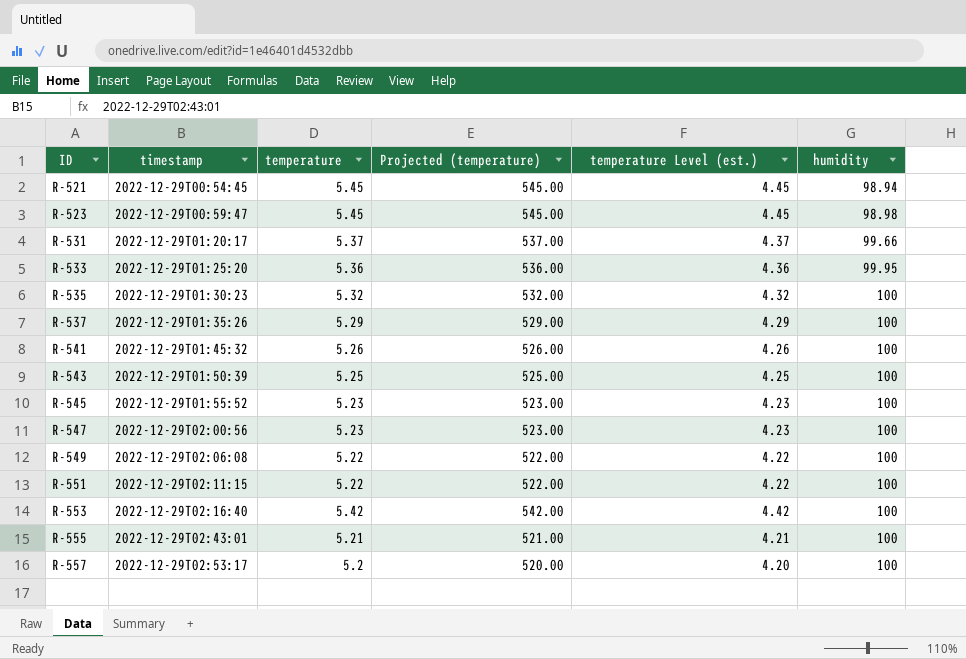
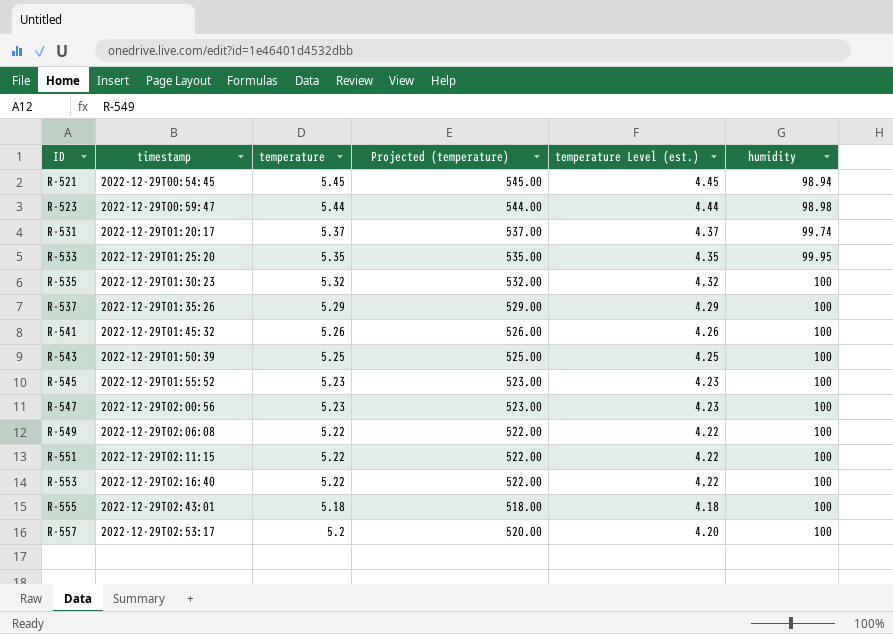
R-523 | temperature: 5.45 -> 5.44
R-523 | Projected (temperature): 545.00 -> 544.00
R-523 | temperature Level (est.): 4.45 -> 4.44
R-531 | humidity: 99.66 -> 99.74
R-533 | temperature: 5.36 -> 5.35
R-533 | Projected (temperature): 536.00 -> 535.00
R-533 | temperature Level (est.): 4.36 -> 4.35
R-553 | temperature: 5.42 -> 5.22
R-553 | Projected (temperature): 542.00 -> 522.00
R-553 | temperature Level (est.): 4.42 -> 4.22
R-555 | temperature: 5.21 -> 5.18
R-555 | Projected (temperature): 521.00 -> 518.00
R-555 | temperature Level (est.): 4.21 -> 4.18

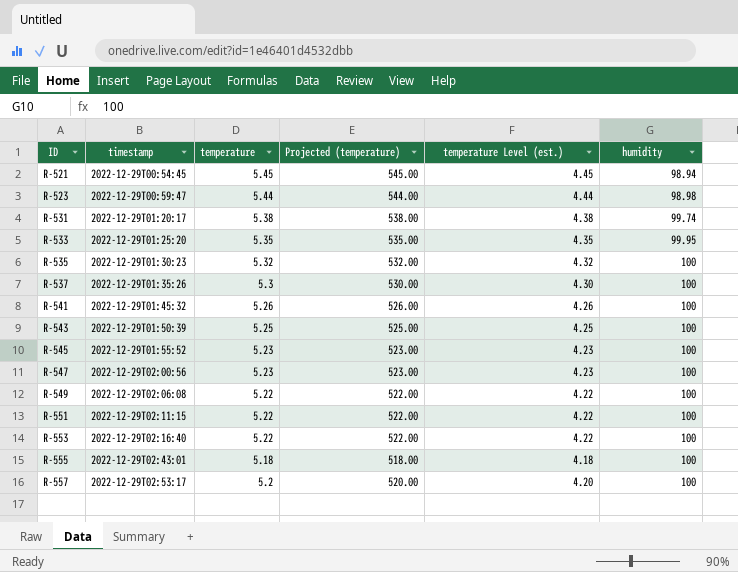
R-531 | temperature: 5.37 -> 5.38
R-531 | Projected (temperature): 537.00 -> 538.00
R-531 | temperature Level (est.): 4.37 -> 4.38
R-537 | temperature: 5.29 -> 5.3
R-537 | Projected (temperature): 529.00 -> 530.00
R-537 | temperature Level (est.): 4.29 -> 4.30

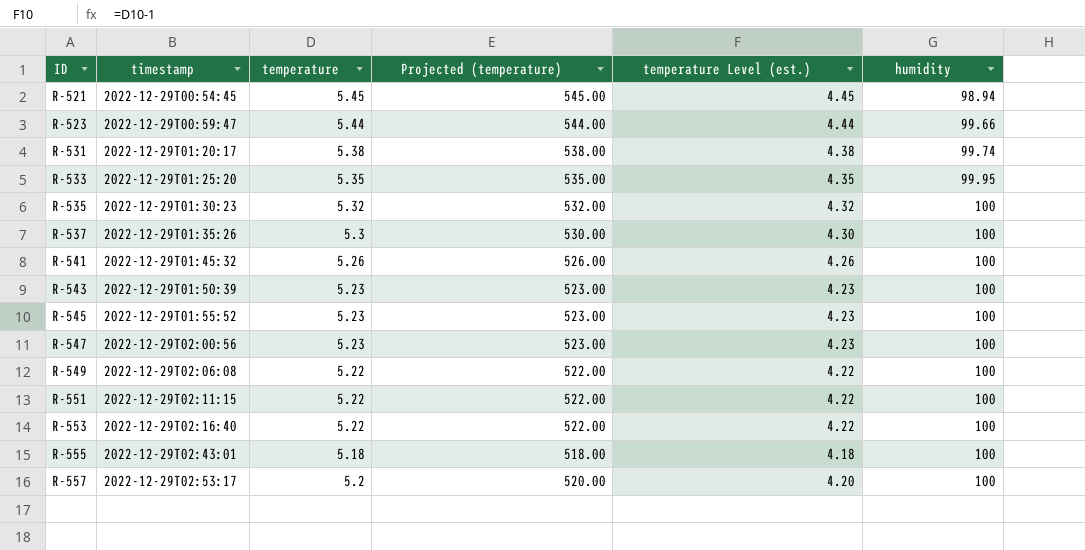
R-523 | humidity: 98.98 -> 99.66
R-543 | temperature: 5.25 -> 5.23
R-543 | Projected (temperature): 525.00 -> 523.00
R-543 | temperature Level (est.): 4.25 -> 4.23

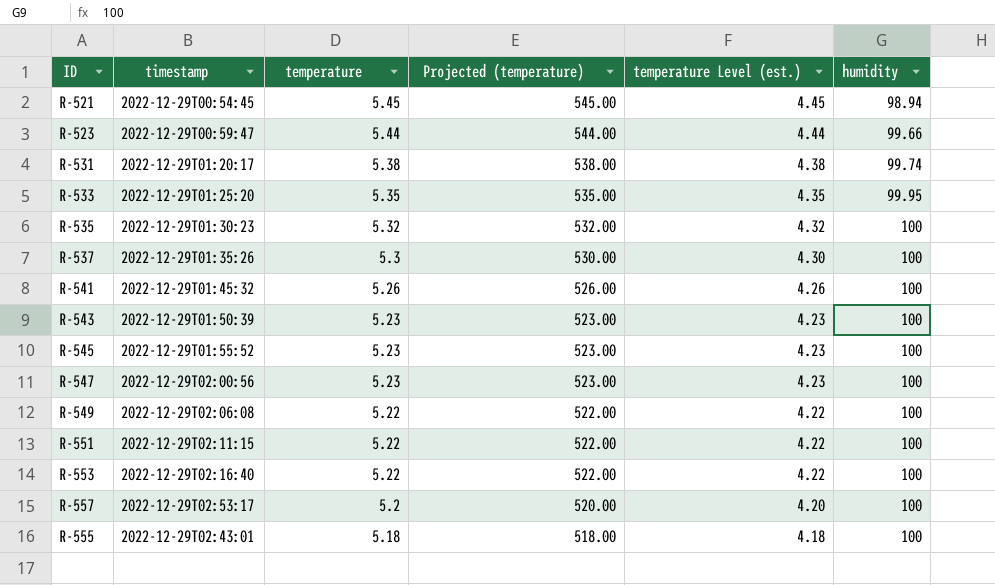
row order: ID ascending -> temperature descending

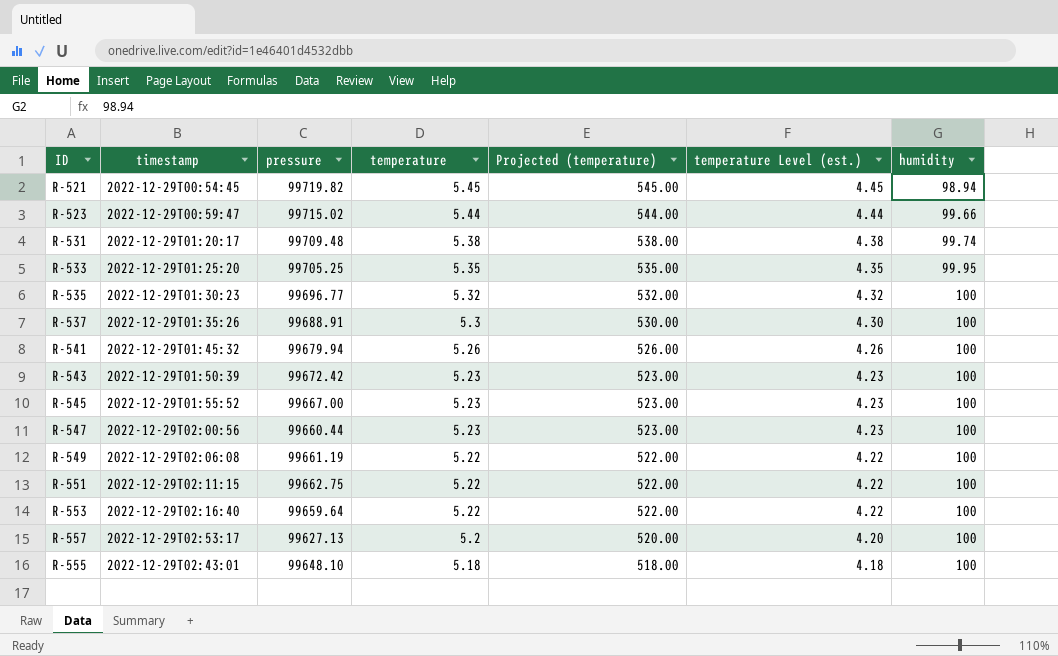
column pressure | position: none -> 3

